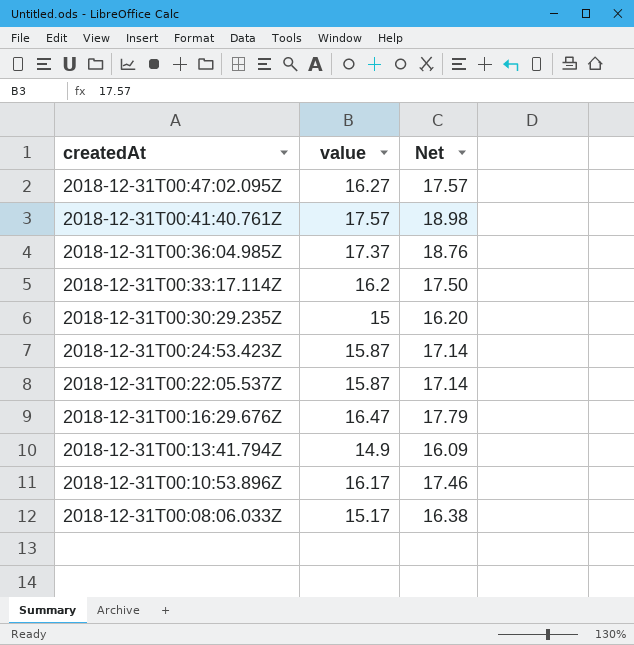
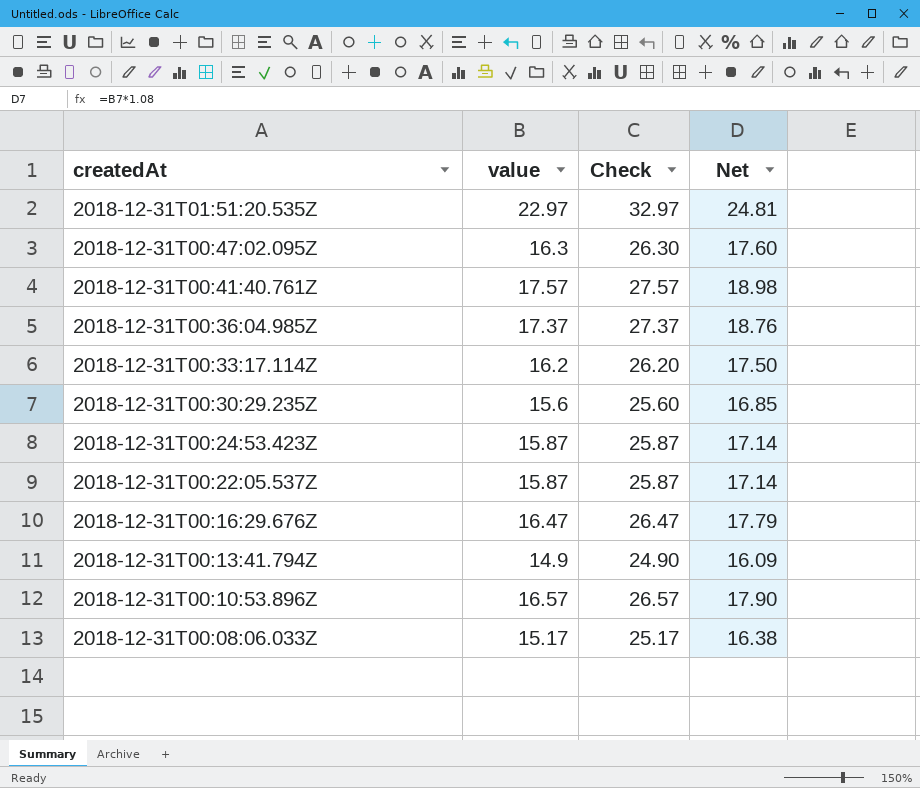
column Check | formula: none -> [value] + 10
row 2018-12-31T01:51:20.535Z: none -> 22.97 | 32.97 | 24.81
2018-12-31T00:47:02.095Z | value: 16.27 -> 16.3
2018-12-31T00:47:02.095Z | Net: 17.57 -> 17.60
2018-12-31T00:30:29.235Z | value: 15 -> 15.6
2018-12-31T00:30:29.235Z | Net: 16.20 -> 16.85
2018-12-31T00:10:53.896Z | value: 16.17 -> 16.57
2018-12-31T00:10:53.896Z | Net: 17.46 -> 17.90

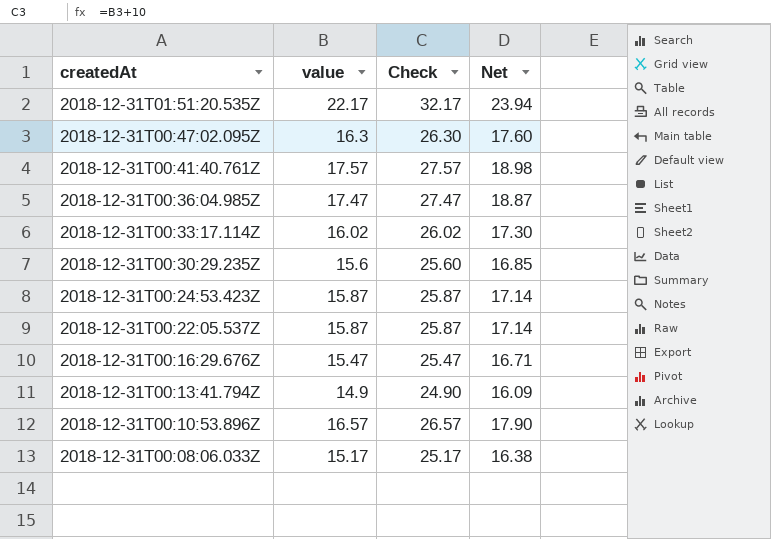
2018-12-31T01:51:20.535Z | value: 22.97 -> 22.17
2018-12-31T01:51:20.535Z | Check: 32.97 -> 32.17
2018-12-31T01:51:20.535Z | Net: 24.81 -> 23.94
2018-12-31T00:36:04.985Z | value: 17.37 -> 17.47
2018-12-31T00:36:04.985Z | Check: 27.37 -> 27.47
2018-12-31T00:36:04.985Z | Net: 18.76 -> 18.87
2018-12-31T00:33:17.114Z | value: 16.2 -> 16.02
2018-12-31T00:33:17.114Z | Check: 26.20 -> 26.02
2018-12-31T00:33:17.114Z | Net: 17.50 -> 17.30
2018-12-31T00:16:29.676Z | value: 16.47 -> 15.47
2018-12-31T00:16:29.676Z | Check: 26.47 -> 25.47
2018-12-31T00:16:29.676Z | Net: 17.79 -> 16.71

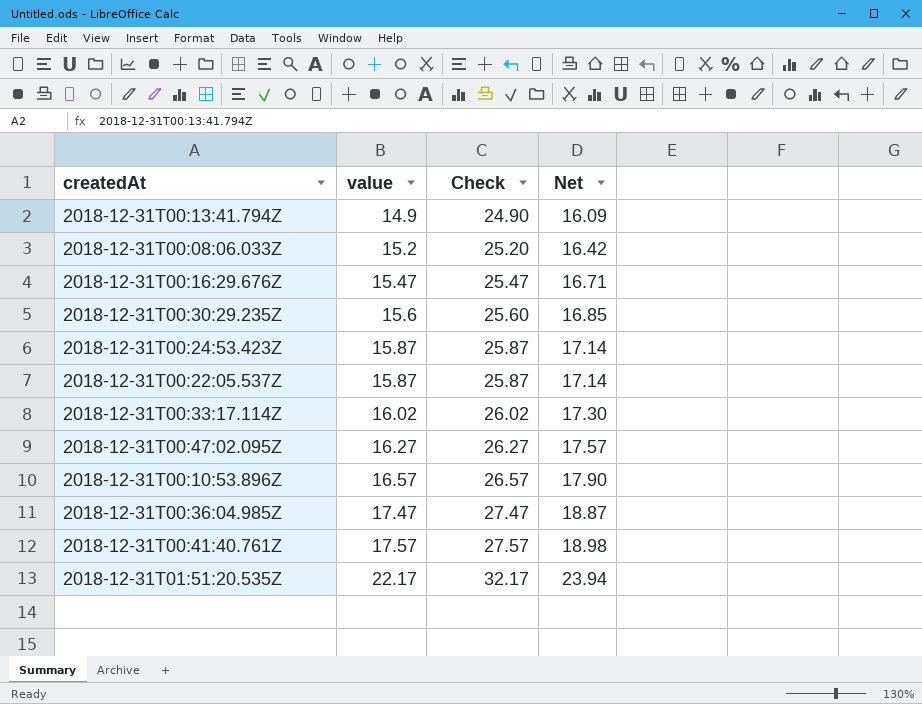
row order: createdAt descending -> value ascending
2018-12-31T00:08:06.033Z | value: 15.17 -> 15.2
2018-12-31T00:08:06.033Z | Check: 25.17 -> 25.20
2018-12-31T00:08:06.033Z | Net: 16.38 -> 16.42
2018-12-31T00:47:02.095Z | value: 16.3 -> 16.27
2018-12-31T00:47:02.095Z | Check: 26.30 -> 26.27
2018-12-31T00:47:02.095Z | Net: 17.60 -> 17.57

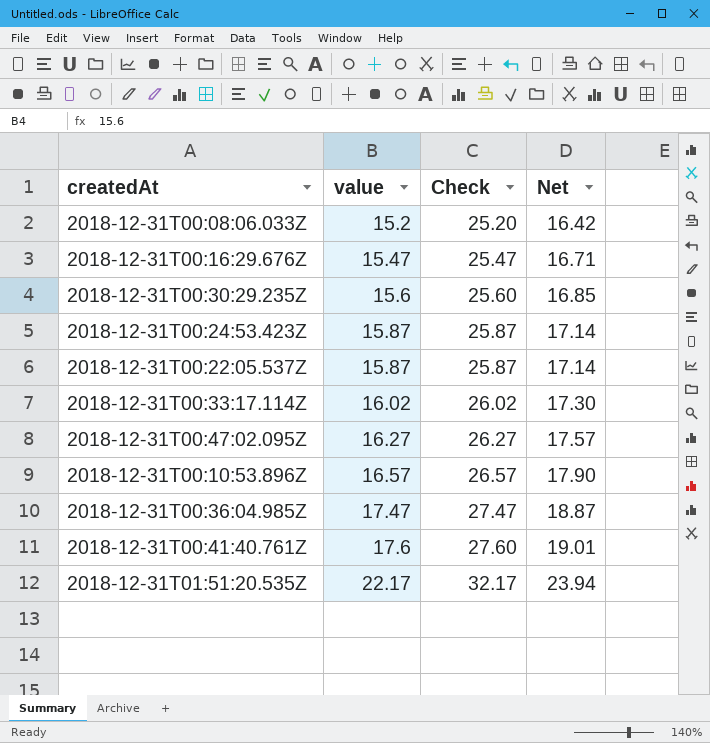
row 2018-12-31T00:13:41.794Z: 14.9 | 24.90 | 16.09 -> none
2018-12-31T00:41:40.761Z | value: 17.57 -> 17.6
2018-12-31T00:41:40.761Z | Check: 27.57 -> 27.60
2018-12-31T00:41:40.761Z | Net: 18.98 -> 19.01

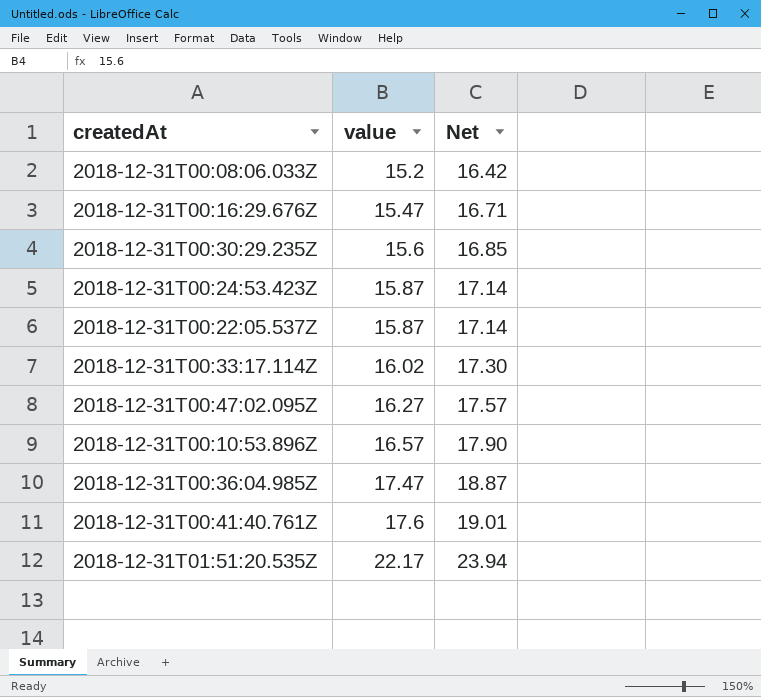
column Check | formula: [value] + 10 -> none

